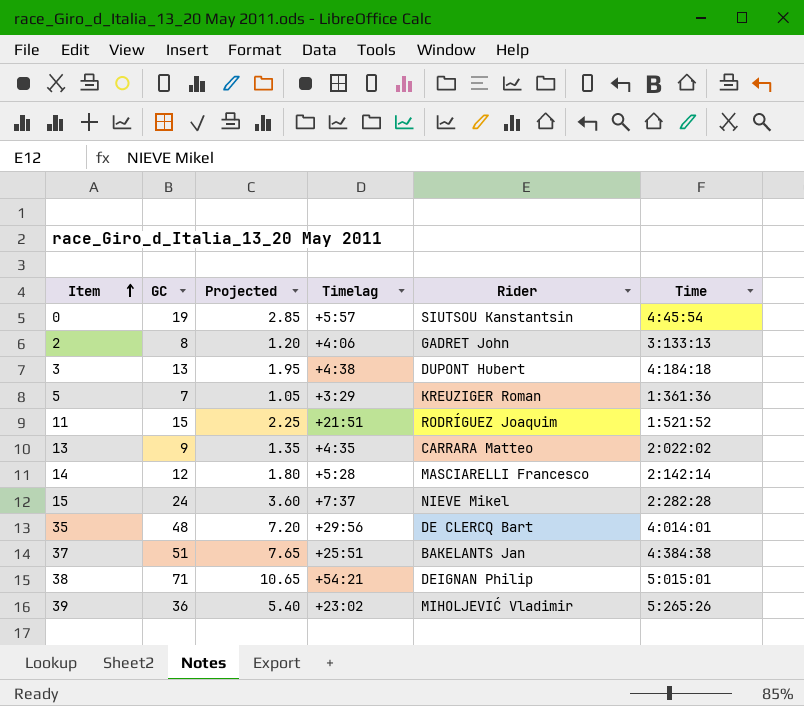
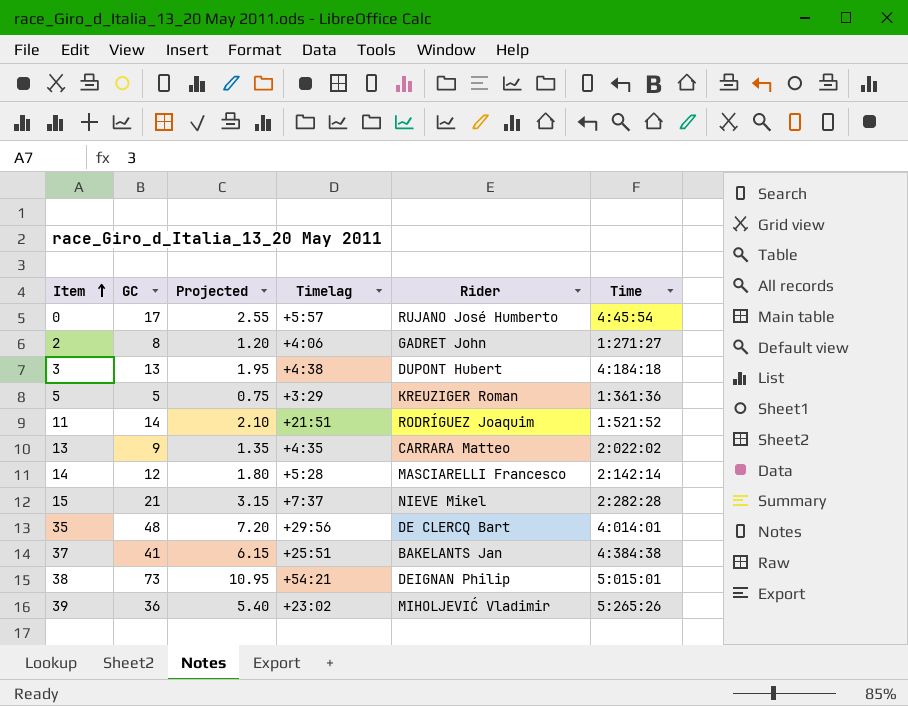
0 | GC: 19 -> 17
0 | Projected: 2.85 -> 2.55
0 | Rider: SIUTSOU Kanstantsin -> RUJANO José Humberto
2 | Time: 3:133:13 -> 1:271:27
5 | GC: 7 -> 5
5 | Projected: 1.05 -> 0.75
11 | GC: 15 -> 14
11 | Projected: 2.25 -> 2.10
15 | GC: 24 -> 21
15 | Projected: 3.60 -> 3.15
37 | GC: 51 -> 41
37 | Projected: 7.65 -> 6.15
38 | GC: 71 -> 73
38 | Projected: 10.65 -> 10.95

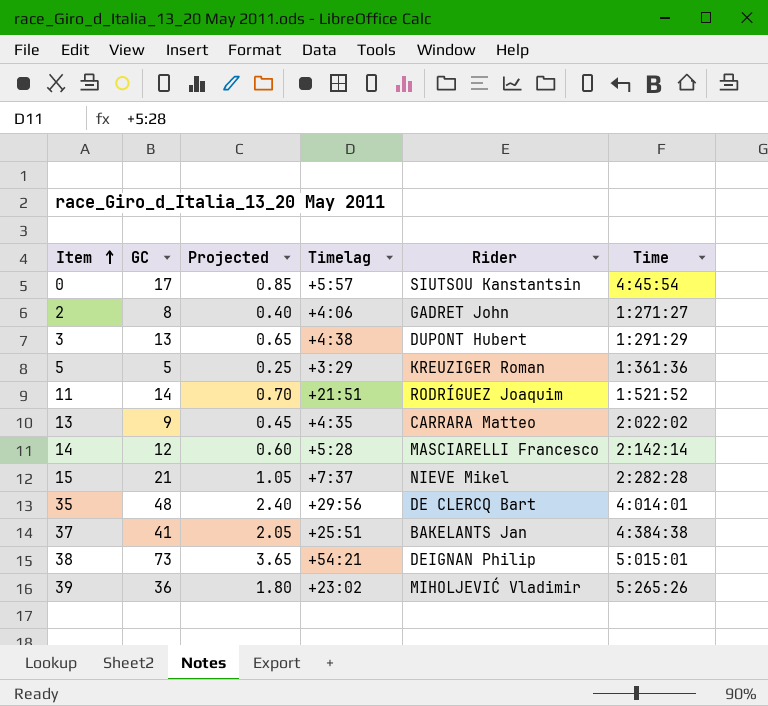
column Projected | formula: [GC] * 0.15 -> [GC] * 0.05
0 | Rider: RUJANO José Humberto -> SIUTSOU Kanstantsin
3 | Time: 4:184:18 -> 1:291:29

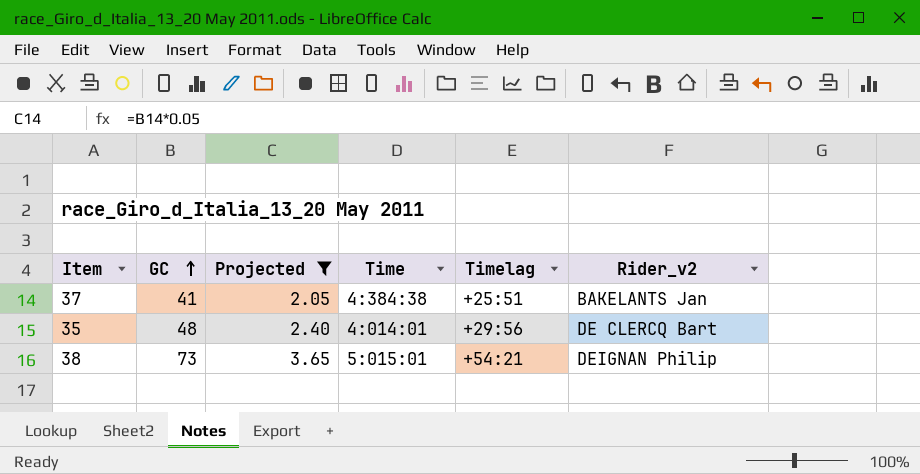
filter: none -> Projected >= 2.05
row order: Item ascending -> GC ascending
column Time | position: 6 -> 4
column name: Rider -> Rider_v2

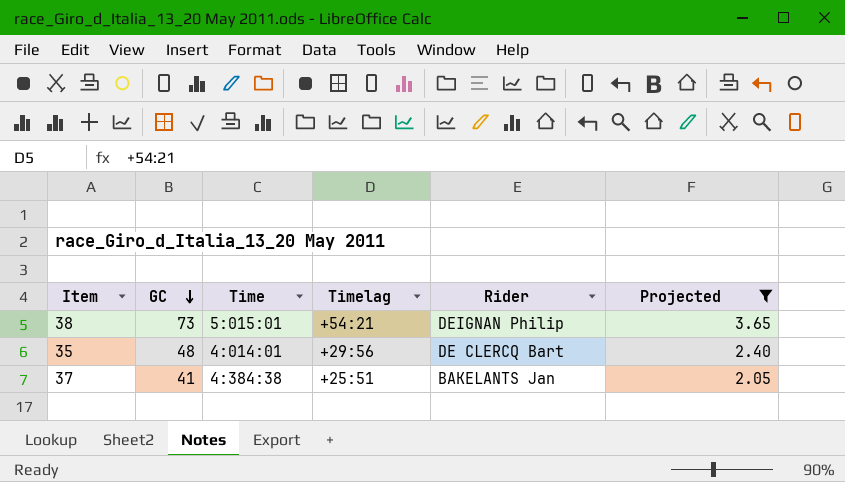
row order: GC ascending -> GC descending
column name: Rider_v2 -> Rider
column Projected | position: 3 -> 6

